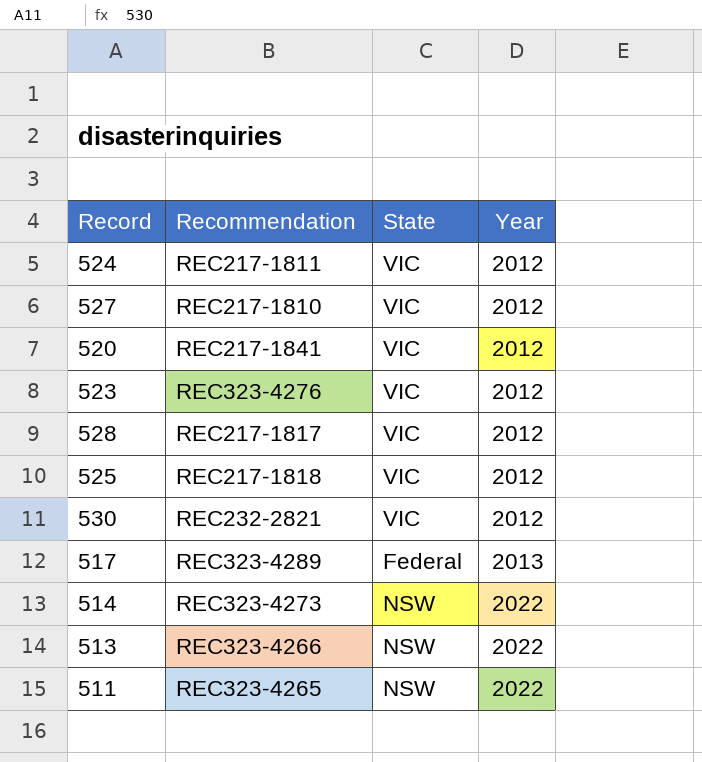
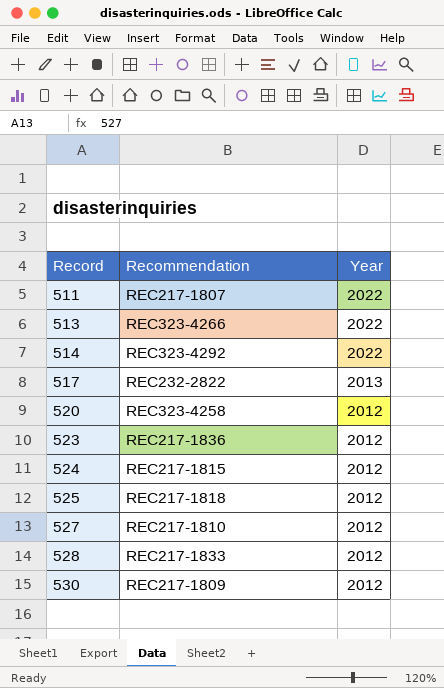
row order: Year ascending -> Record ascending
column State | position: 3 -> none
511 | Recommendation: REC323-4265 -> REC217-1807
514 | Recommendation: REC323-4273 -> REC323-4292
517 | Recommendation: REC323-4289 -> REC232-2822
520 | Recommendation: REC217-1841 -> REC323-4258
523 | Recommendation: REC323-4276 -> REC217-1836
524 | Recommendation: REC217-1811 -> REC217-1815
528 | Recommendation: REC217-1817 -> REC217-1833
530 | Recommendation: REC232-2821 -> REC217-1809

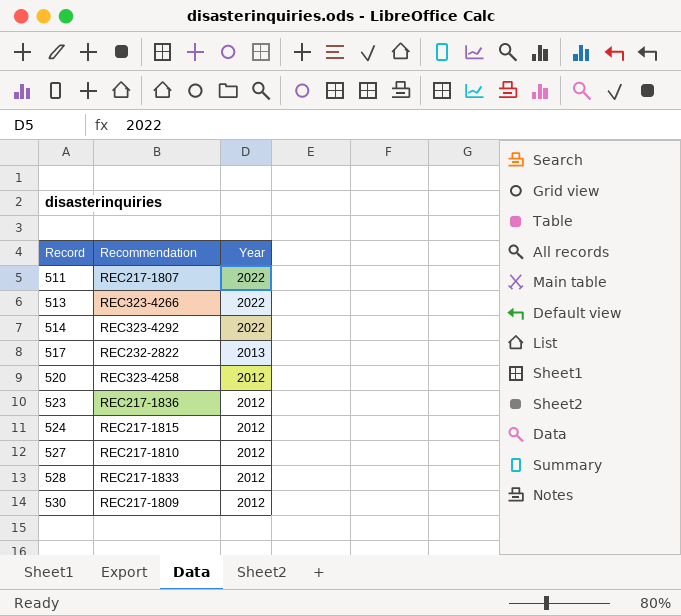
row 525: REC217-1818 | 2012 -> none

